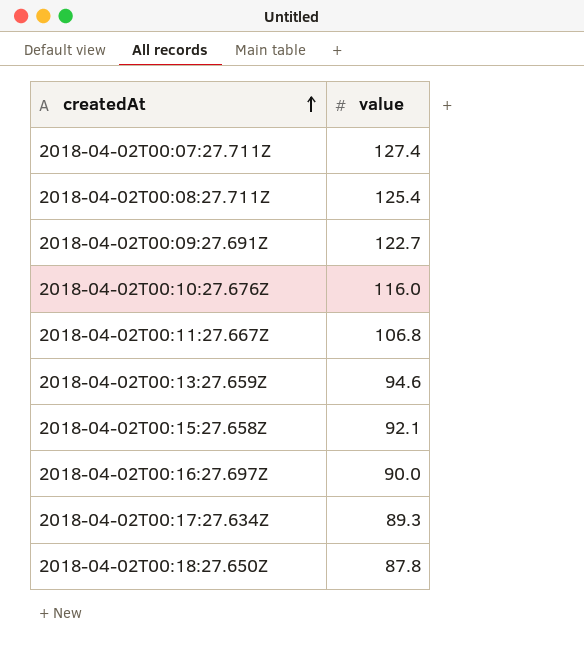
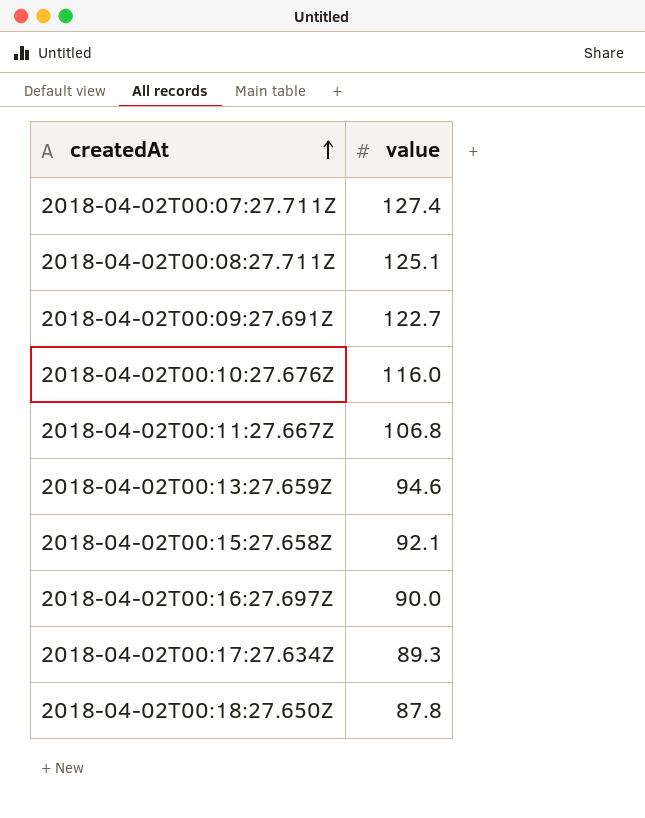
2018-04-02T00:08:27.711Z | value: 125.4 -> 125.1

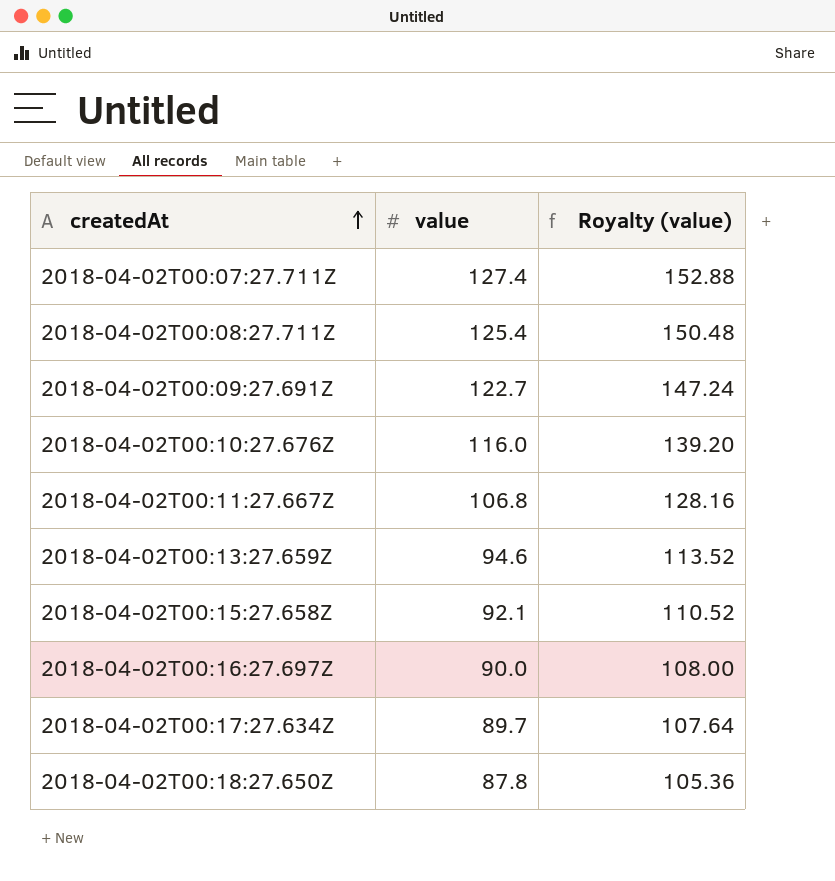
column Royalty (value) | formula: none -> [value] * 1.2
2018-04-02T00:08:27.711Z | value: 125.1 -> 125.4
2018-04-02T00:17:27.634Z | value: 89.3 -> 89.7

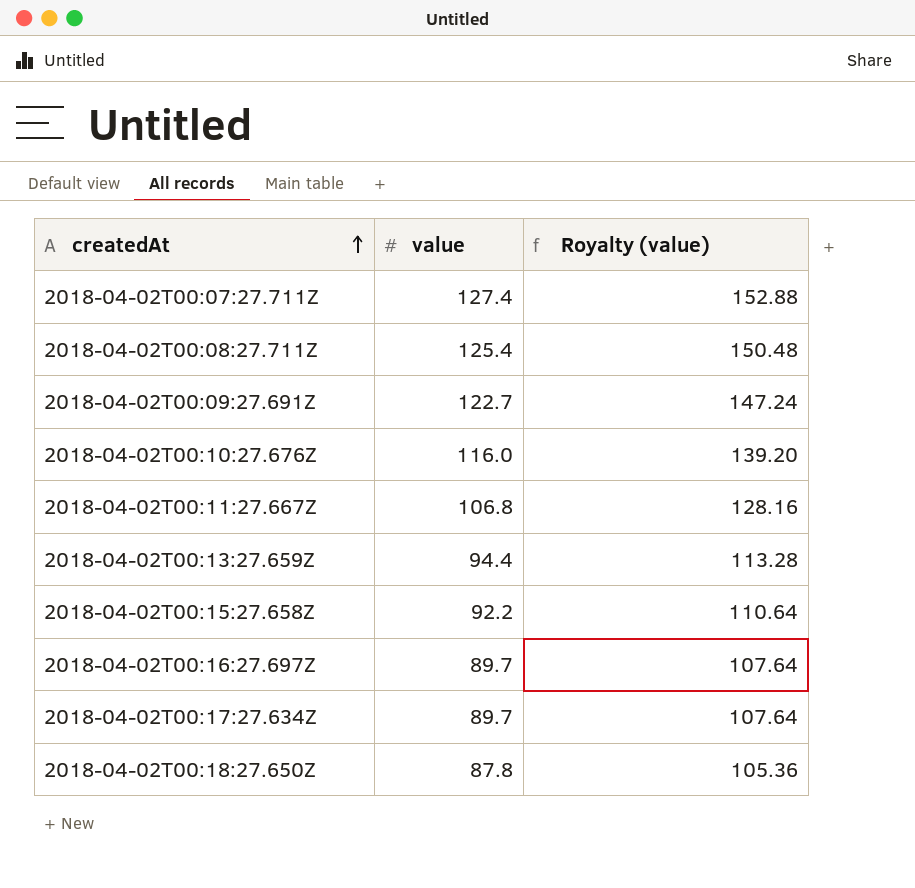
2018-04-02T00:13:27.659Z | value: 94.6 -> 94.4
2018-04-02T00:13:27.659Z | Royalty (value): 113.52 -> 113.28
2018-04-02T00:15:27.658Z | value: 92.1 -> 92.2
2018-04-02T00:15:27.658Z | Royalty (value): 110.52 -> 110.64
2018-04-02T00:16:27.697Z | value: 90.0 -> 89.7
2018-04-02T00:16:27.697Z | Royalty (value): 108.00 -> 107.64

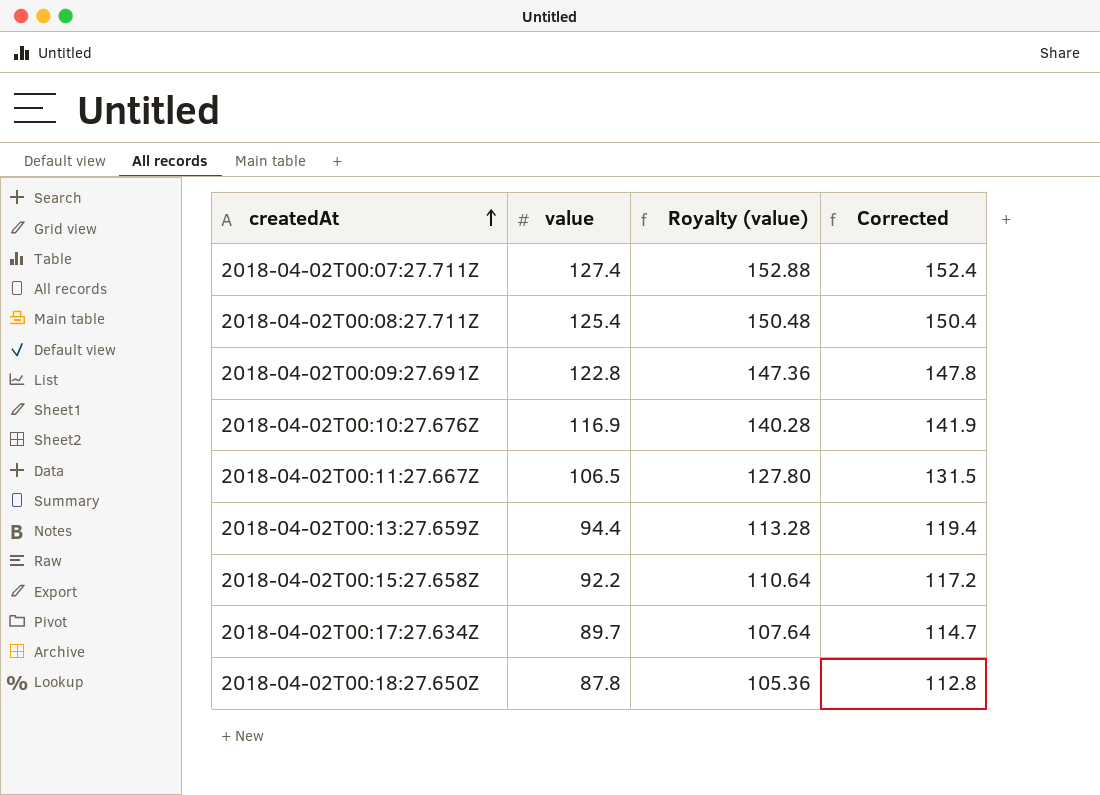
column Corrected | formula: none -> [value] + 25
row 2018-04-02T00:16:27.697Z: 89.7 | 107.64 -> none
2018-04-02T00:09:27.691Z | value: 122.7 -> 122.8
2018-04-02T00:09:27.691Z | Royalty (value): 147.24 -> 147.36
2018-04-02T00:10:27.676Z | value: 116.0 -> 116.9
2018-04-02T00:10:27.676Z | Royalty (value): 139.20 -> 140.28
2018-04-02T00:11:27.667Z | value: 106.8 -> 106.5
2018-04-02T00:11:27.667Z | Royalty (value): 128.16 -> 127.80

